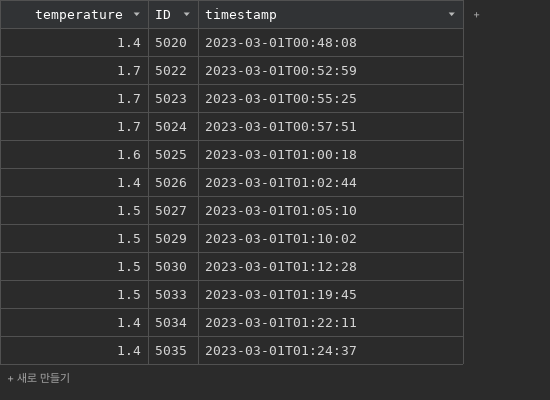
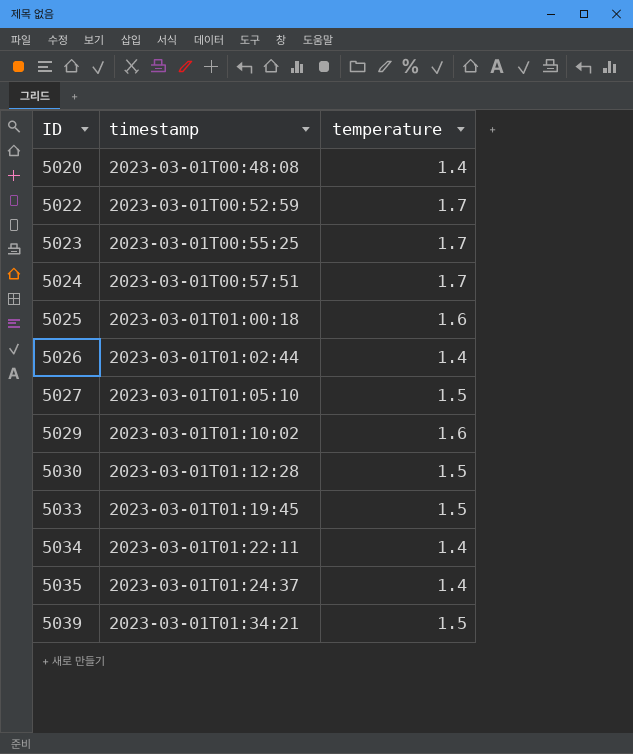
column temperature | position: 1 -> 3
5029 | temperature: 1.5 -> 1.6
row 5039: none -> 2023-03-01T01:34:21 | 1.5

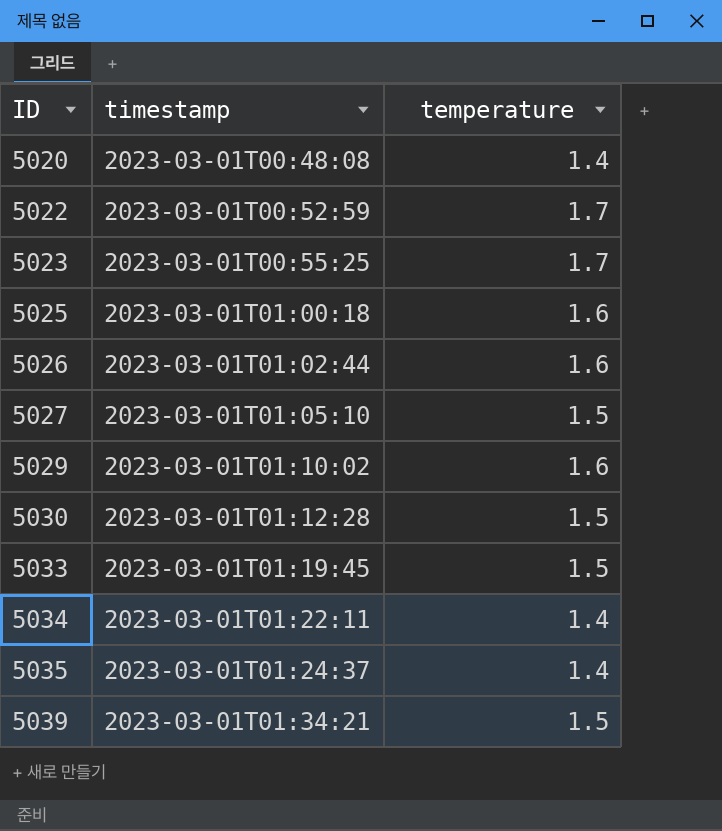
row 5024: 2023-03-01T00:57:51 | 1.7 -> none
5026 | temperature: 1.4 -> 1.6

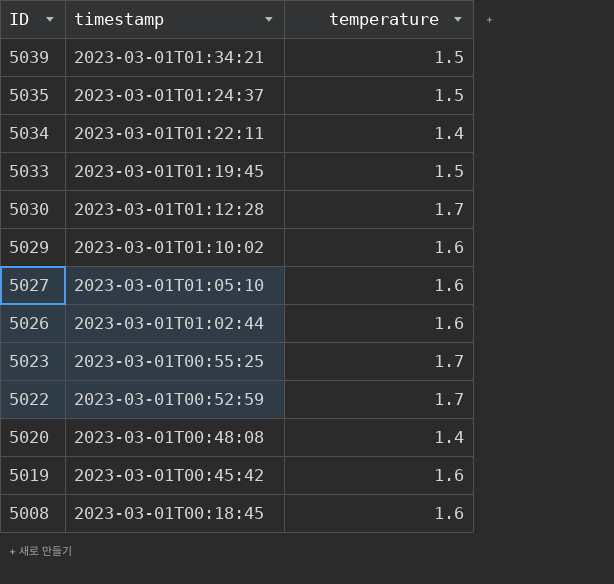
row order: ID ascending -> ID descending
row 5025: 2023-03-01T01:00:18 | 1.6 -> none
5035 | temperature: 1.4 -> 1.5
5030 | temperature: 1.5 -> 1.7
5027 | temperature: 1.5 -> 1.6
row 5019: none -> 2023-03-01T00:45:42 | 1.6
row 5008: none -> 2023-03-01T00:18:45 | 1.6

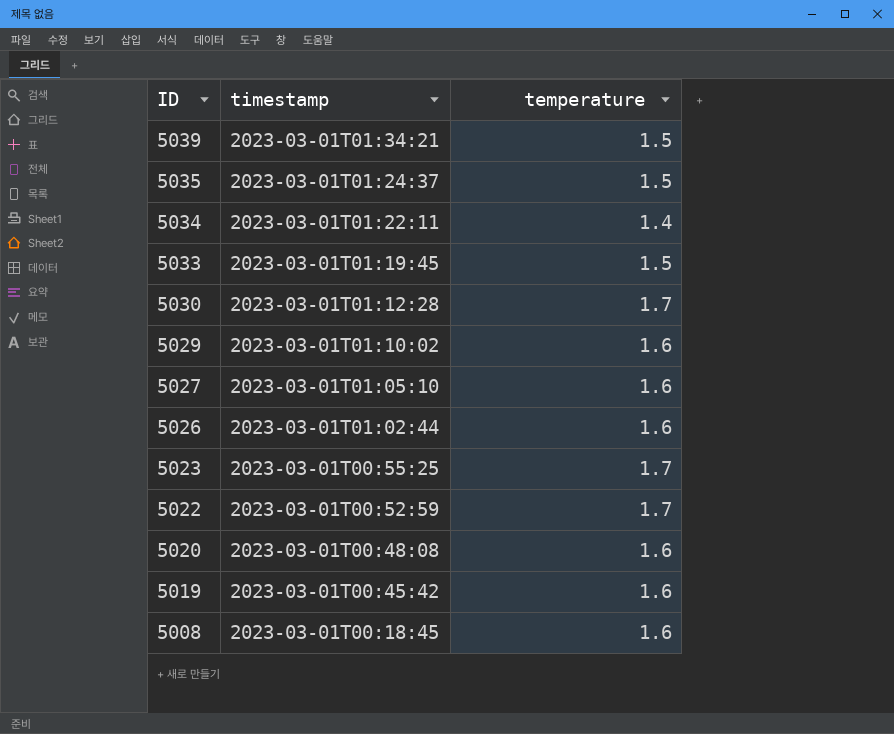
5020 | temperature: 1.4 -> 1.6

